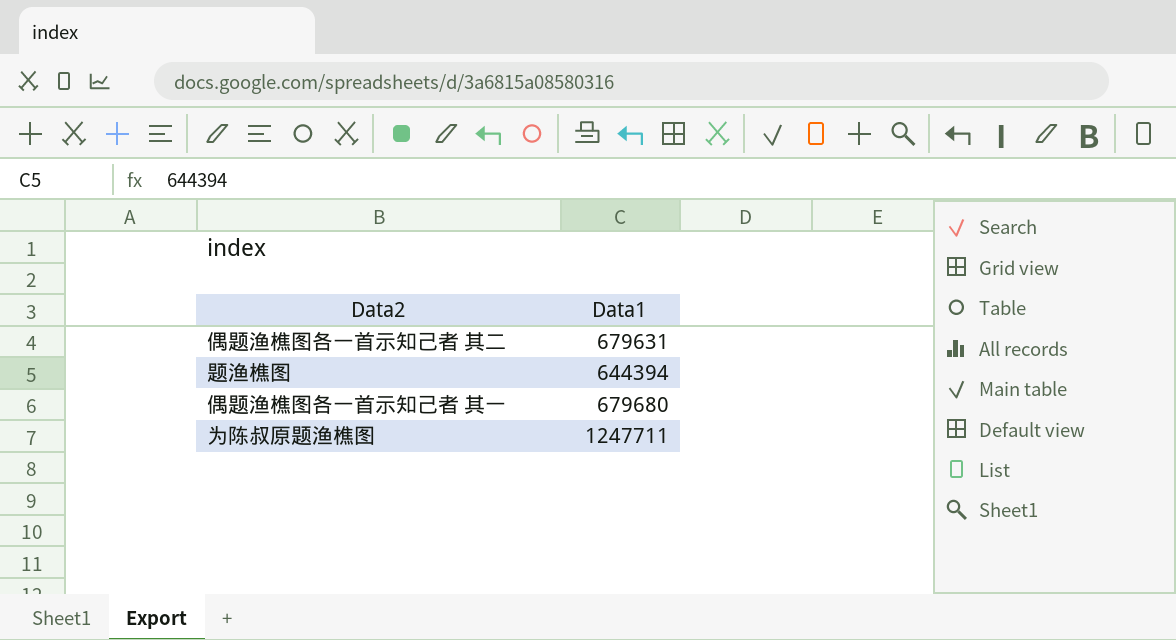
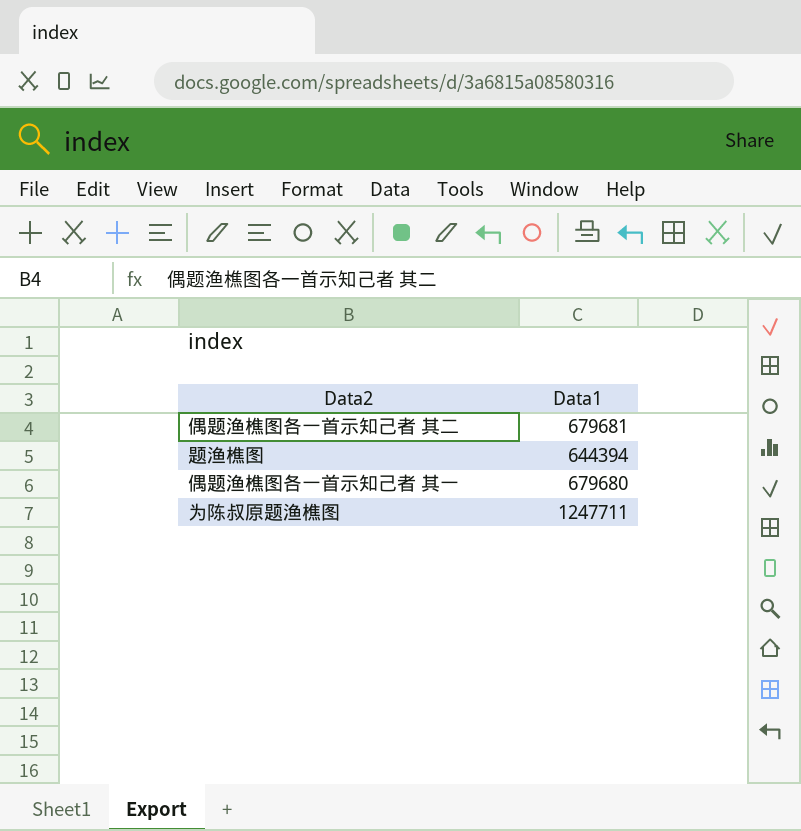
偶题渔樵图各一首示知己者 其二 | Data1: 679631 -> 679681

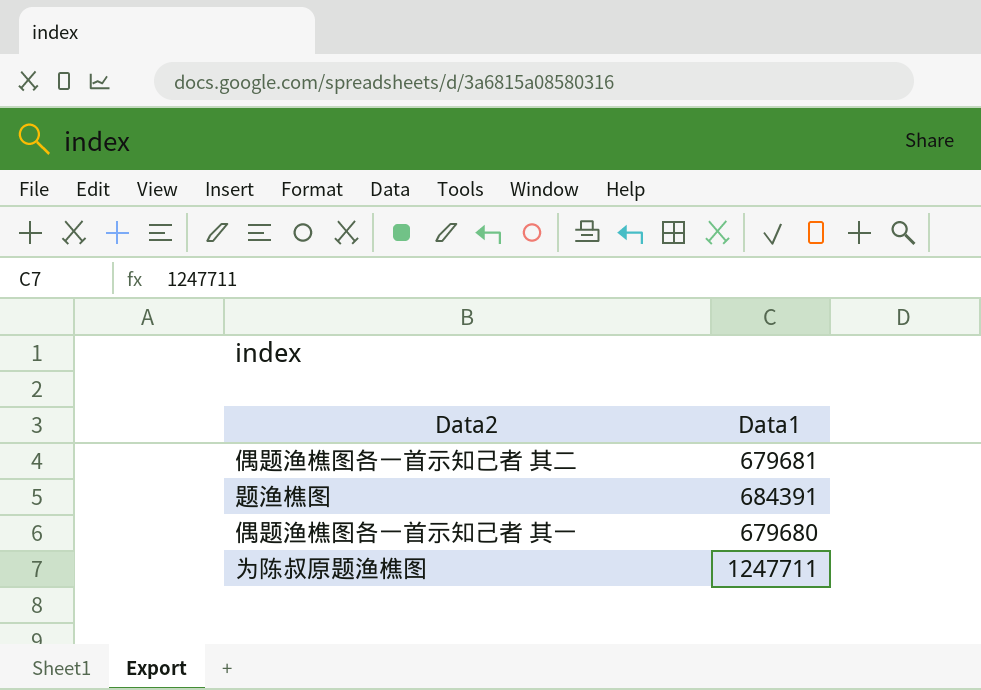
题渔樵图 | Data1: 644394 -> 684391

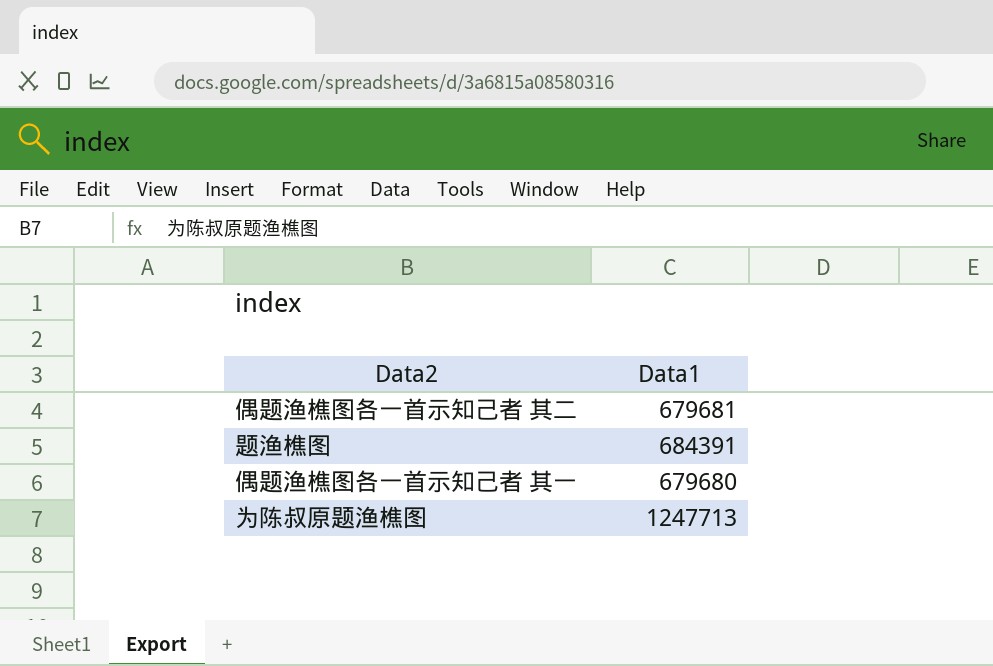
为陈叔原题渔樵图 | Data1: 1247711 -> 1247713

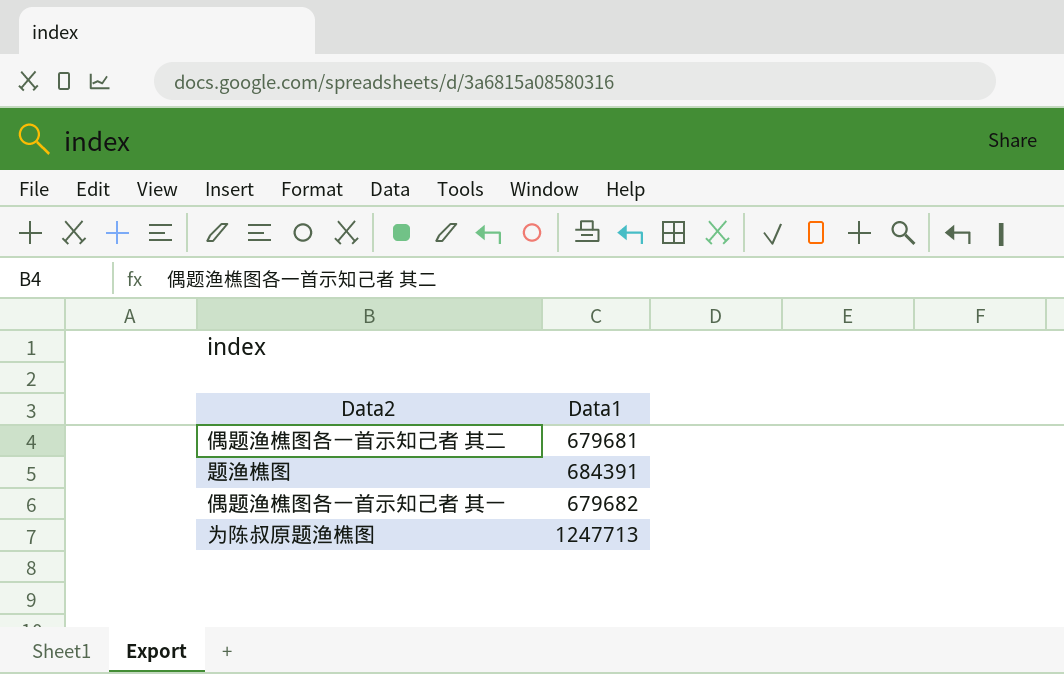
偶题渔樵图各一首示知己者 其一 | Data1: 679680 -> 679682

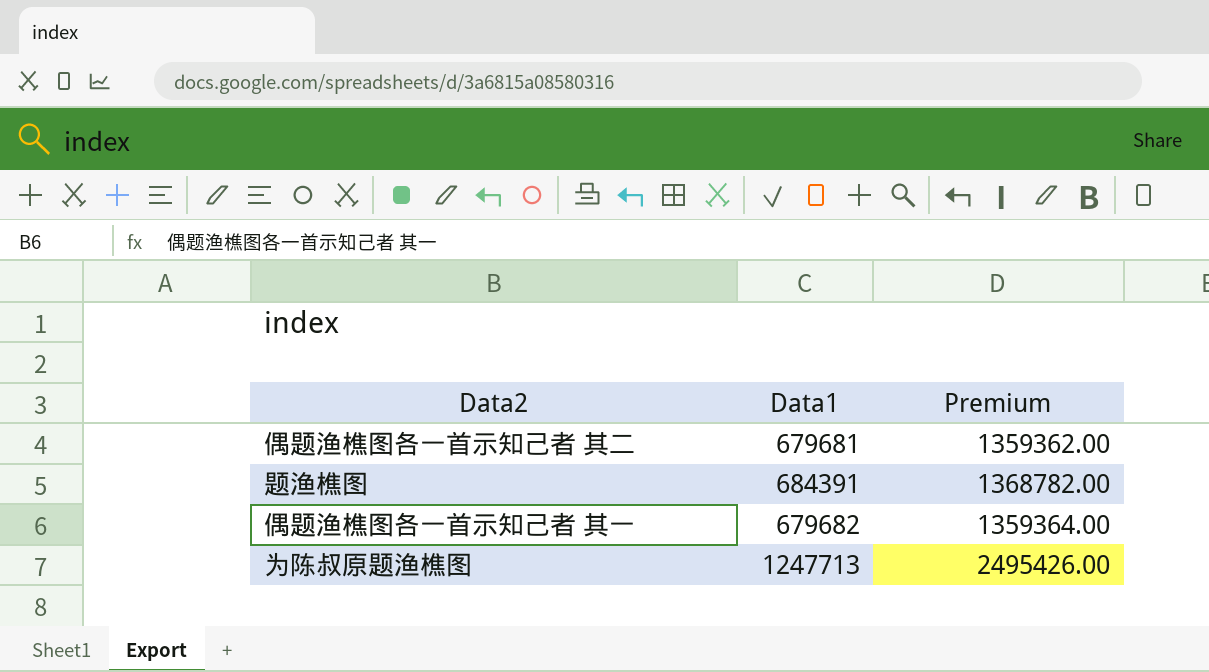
column Premium | formula: none -> [Data1] * 2

